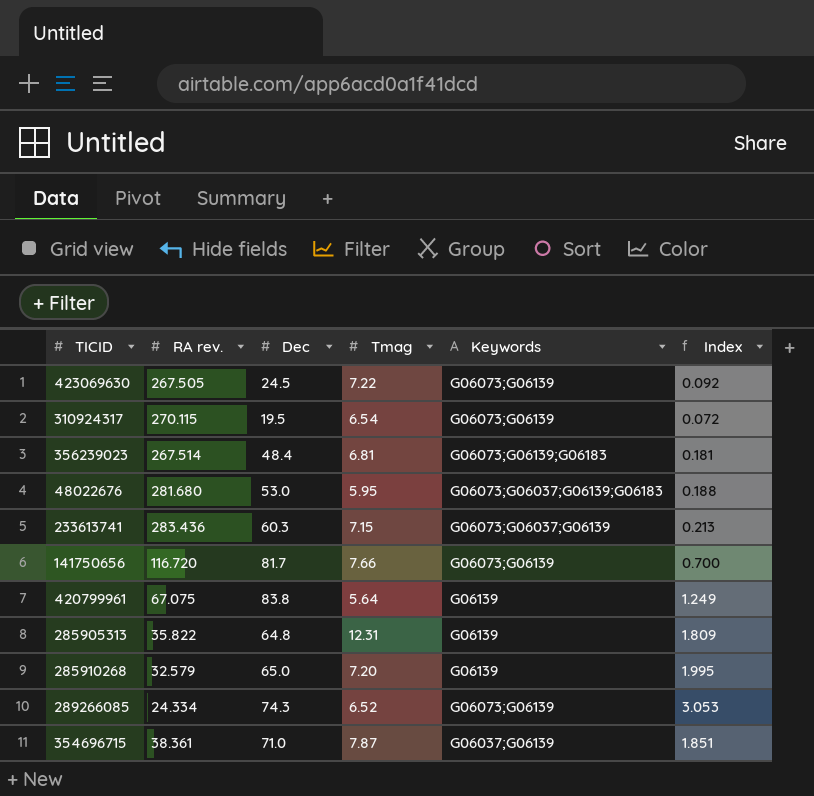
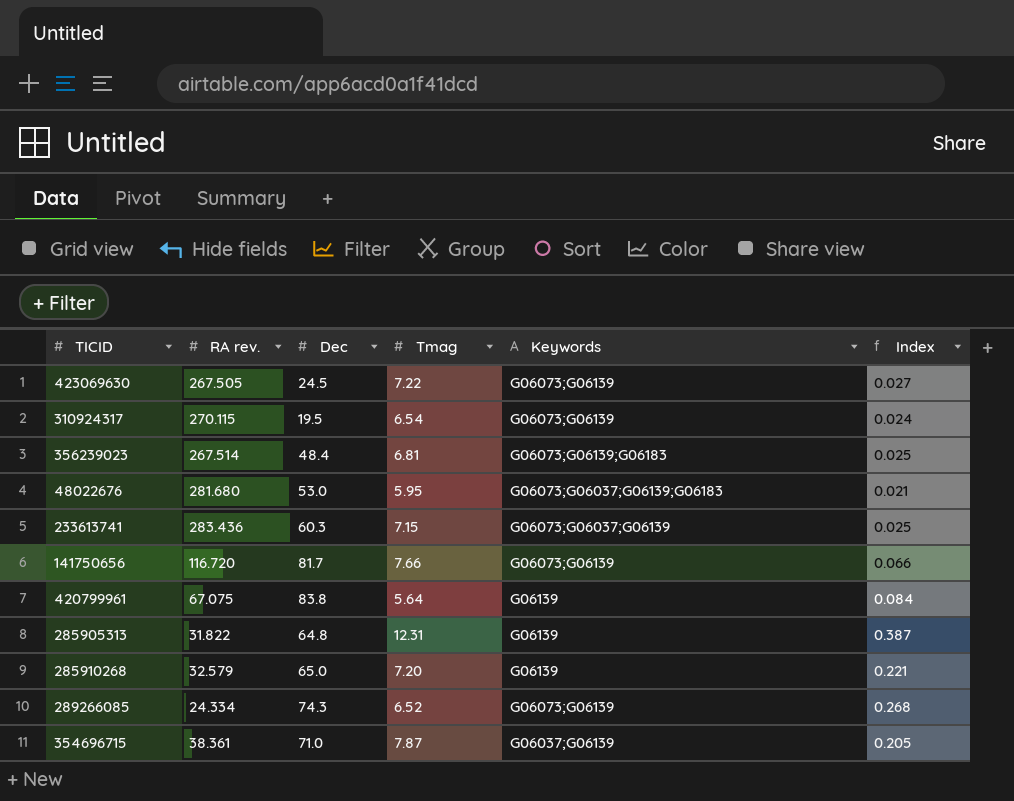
column Index | formula: [Dec] / [RA rev.] -> [Tmag] / [RA rev.]
285905313 | RA rev.: 35.822 -> 31.822

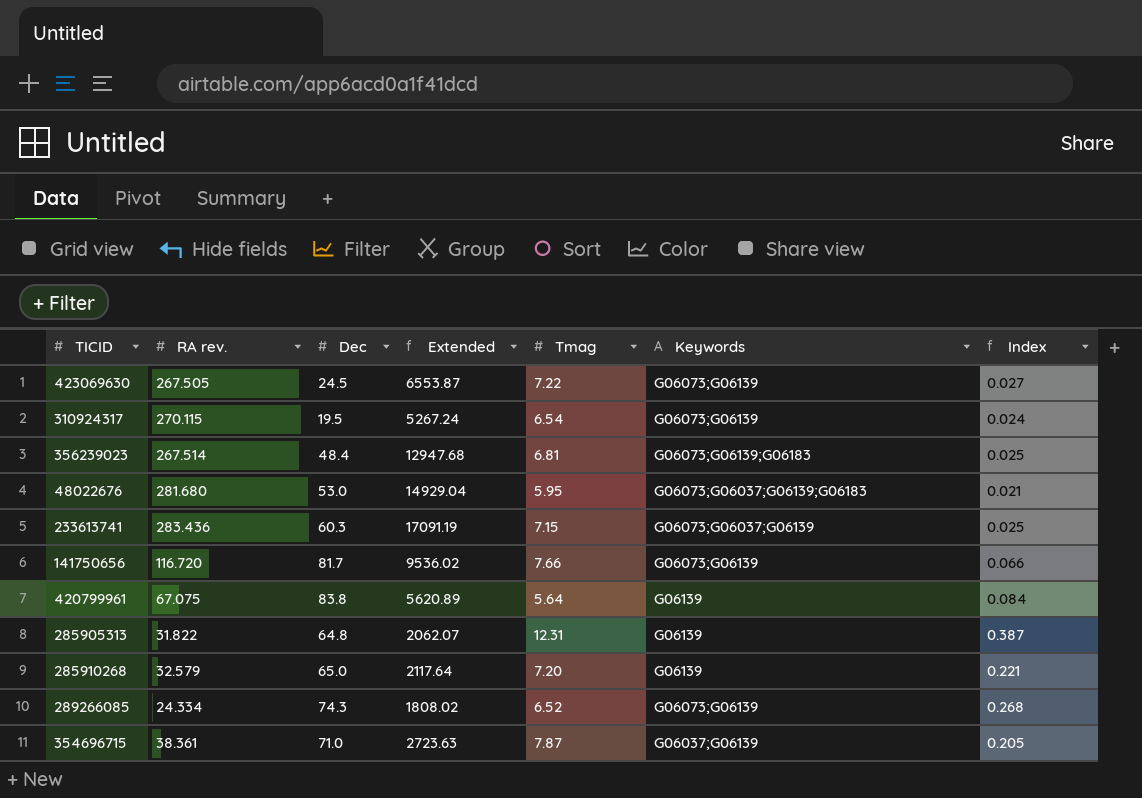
column Extended | formula: none -> [RA rev.] * [Dec]

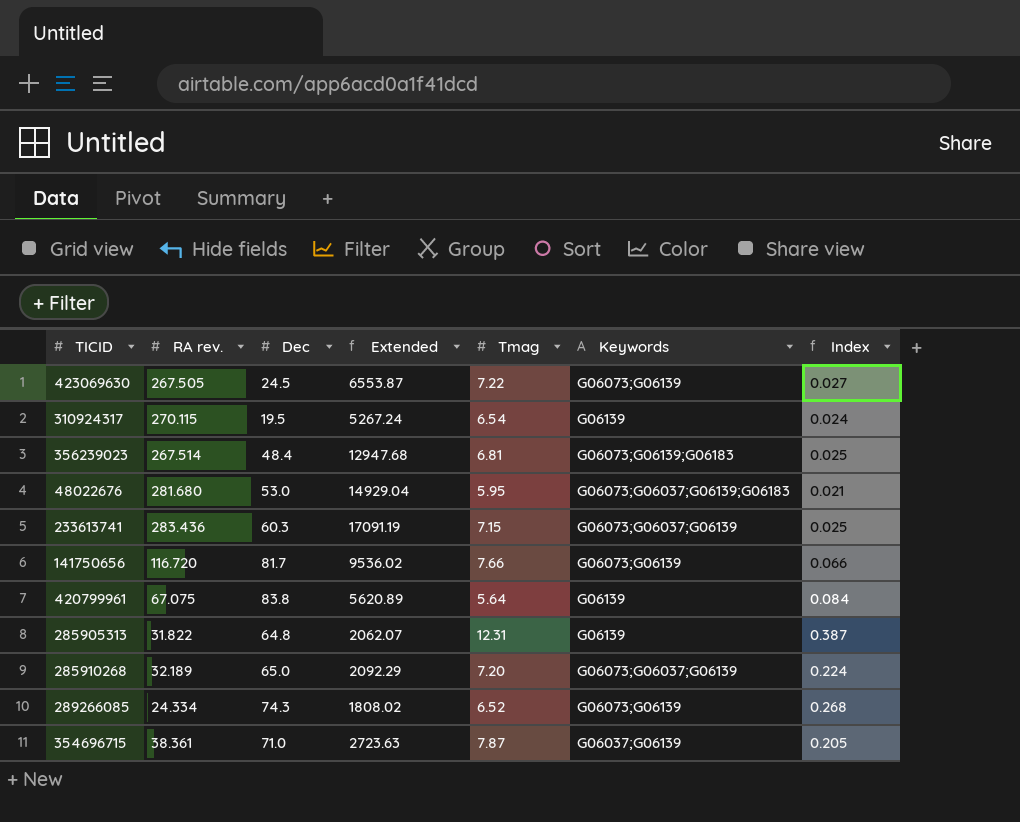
310924317 | Keywords: G06073;G06139 -> G06139
285910268 | RA rev.: 32.579 -> 32.189
285910268 | Extended: 2117.64 -> 2092.29
285910268 | Keywords: G06139 -> G06073;G06037;G06139
285910268 | Index: 0.221 -> 0.224

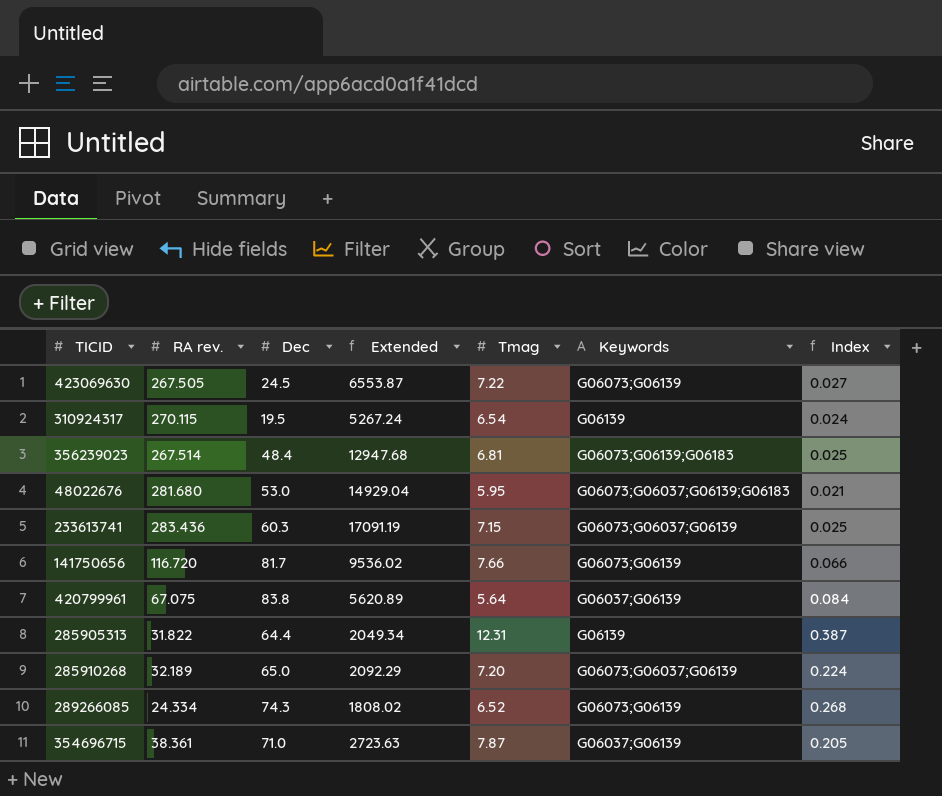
420799961 | Keywords: G06139 -> G06037;G06139
285905313 | Dec: 64.8 -> 64.4
285905313 | Extended: 2062.07 -> 2049.34

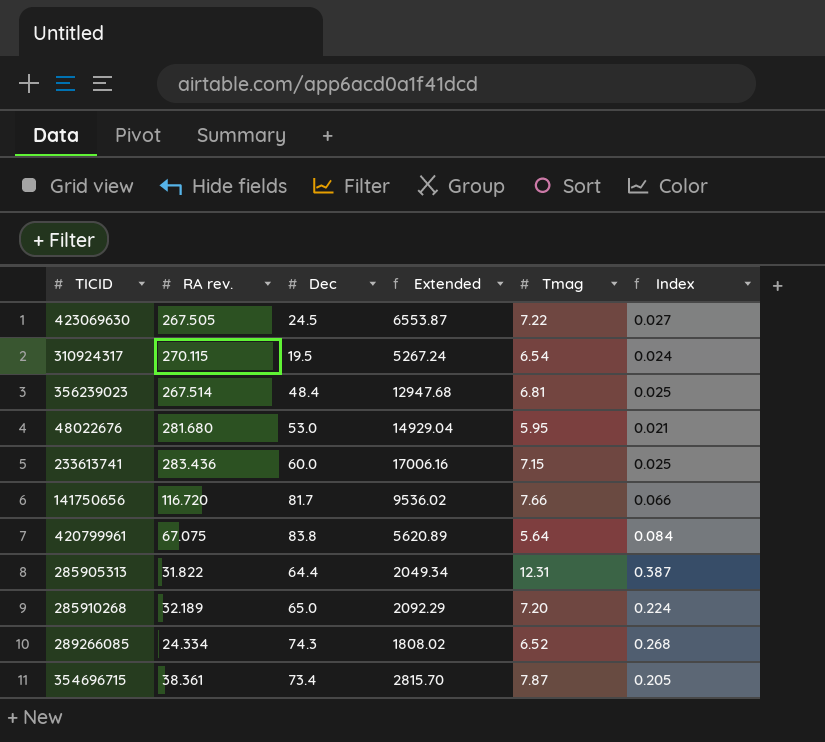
column Keywords | position: 6 -> none
233613741 | Dec: 60.3 -> 60.0
233613741 | Extended: 17091.19 -> 17006.16
354696715 | Dec: 71.0 -> 73.4
354696715 | Extended: 2723.63 -> 2815.70

